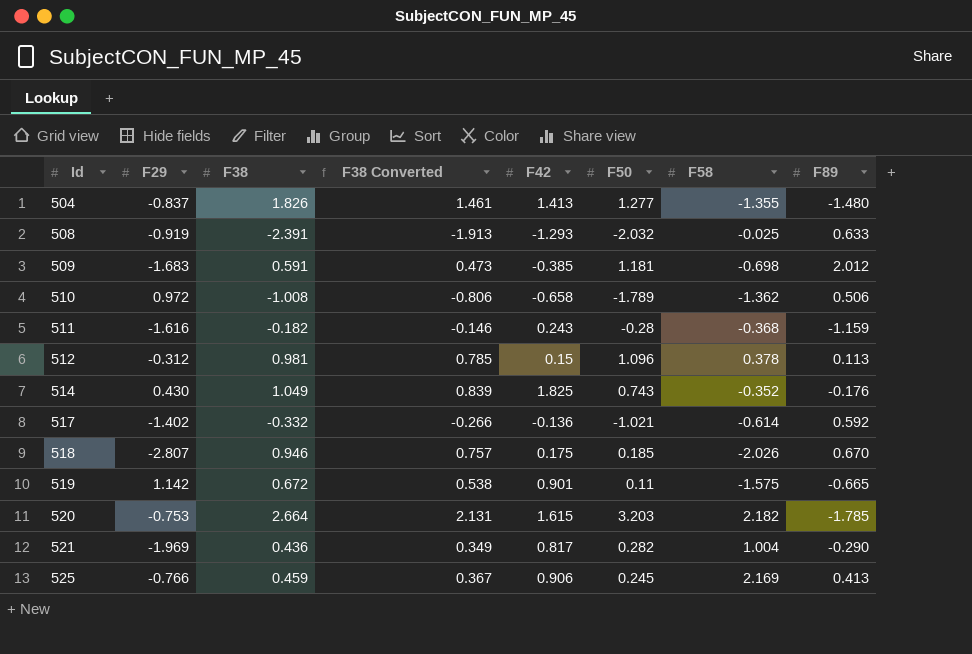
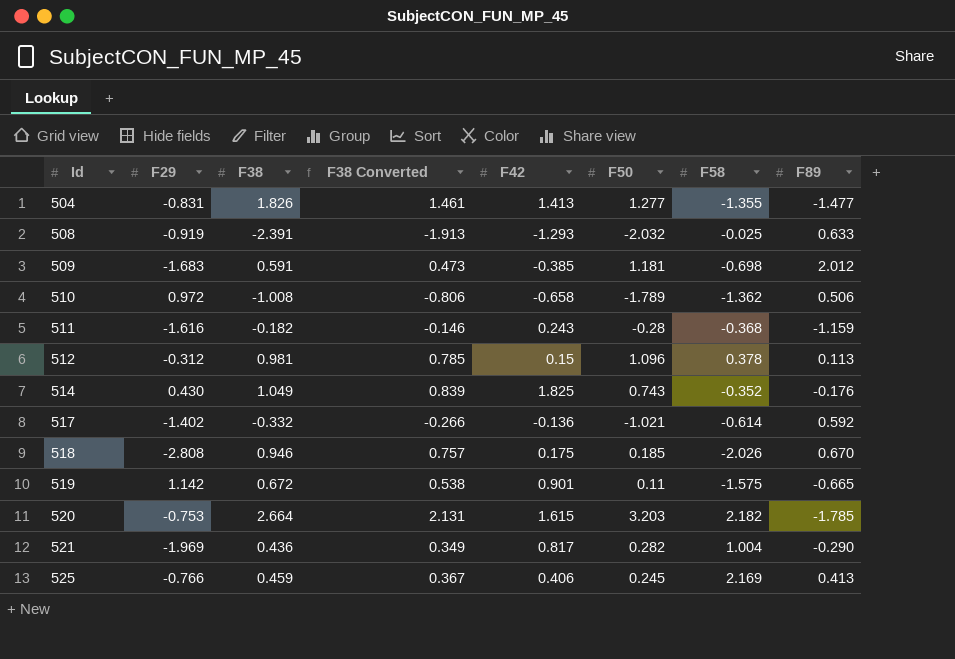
504 | F29: -0.837 -> -0.831
504 | F89: -1.480 -> -1.477
518 | F29: -2.807 -> -2.808
525 | F42: 0.906 -> 0.406

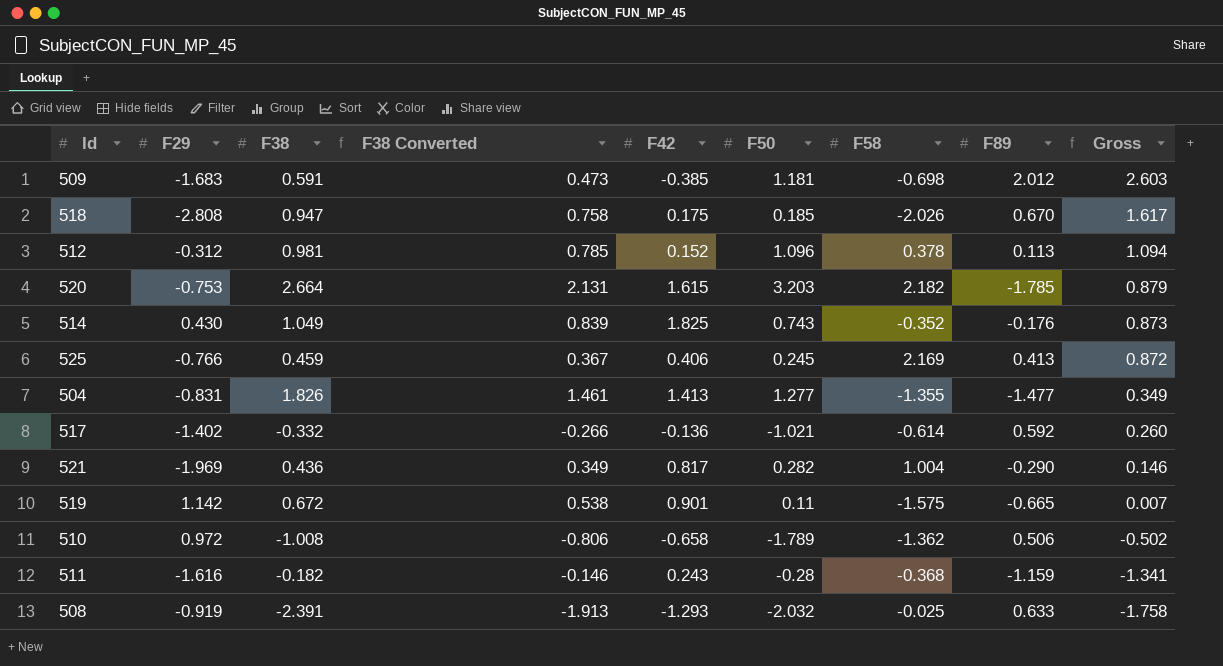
row order: Id ascending -> Gross descending
column Gross | formula: none -> [F38] + [F89]
518 | F38: 0.946 -> 0.947
518 | F38 Converted: 0.757 -> 0.758
512 | F42: 0.15 -> 0.152

